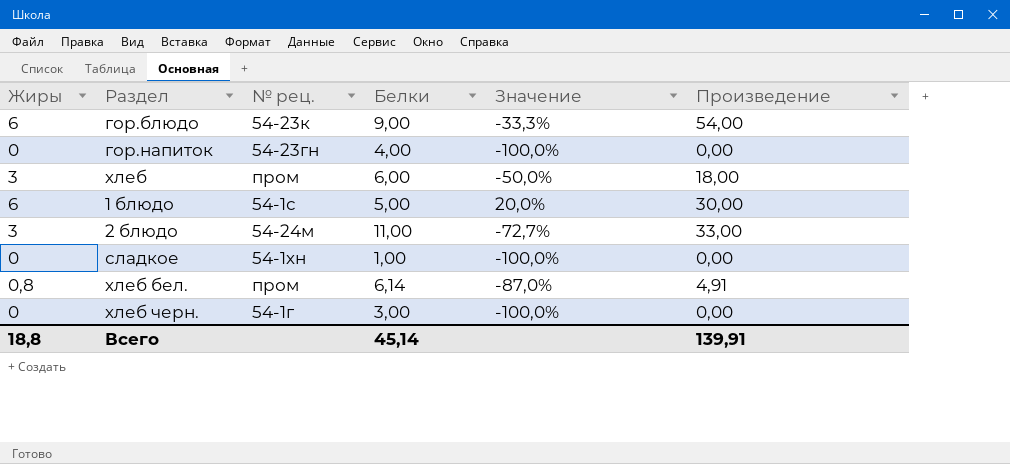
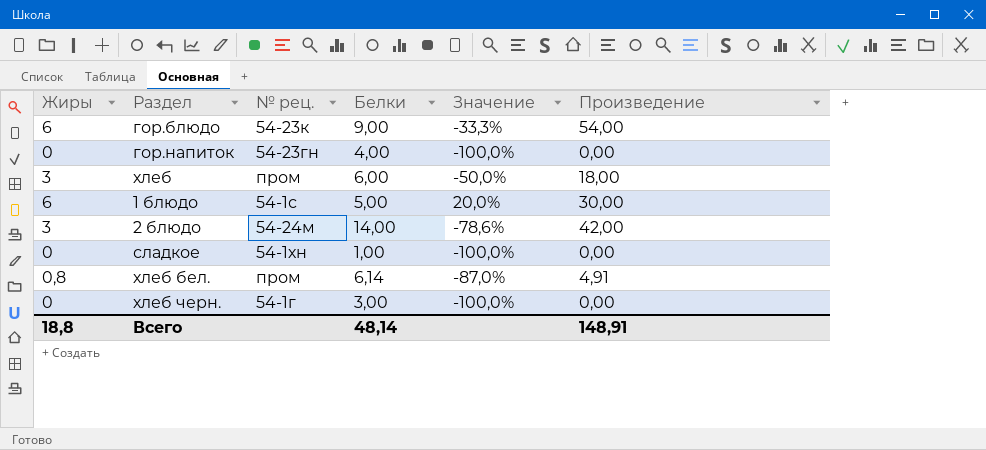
2 блюдо | Белки: 11,00 -> 14,00
2 блюдо | Значение: -72,7% -> -78,6%
2 блюдо | Произведение: 33,00 -> 42,00
Всего | Белки: 45,14 -> 48,14
Всего | Произведение: 139,91 -> 148,91

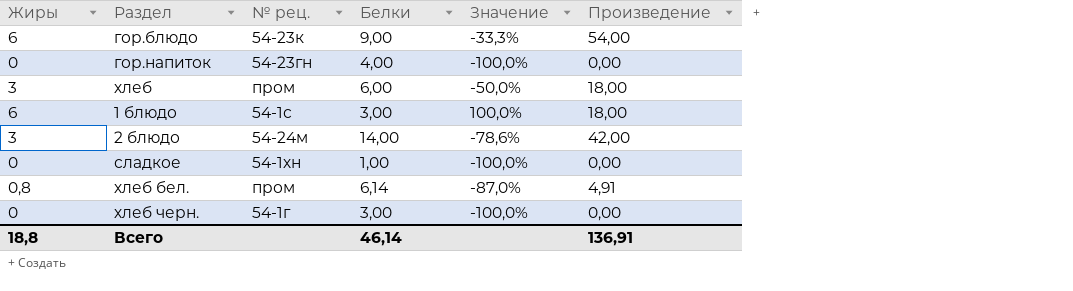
1 блюдо | Белки: 5,00 -> 3,00
1 блюдо | Значение: 20,0% -> 100,0%
1 блюдо | Произведение: 30,00 -> 18,00
Всего | Белки: 48,14 -> 46,14
Всего | Произведение: 148,91 -> 136,91

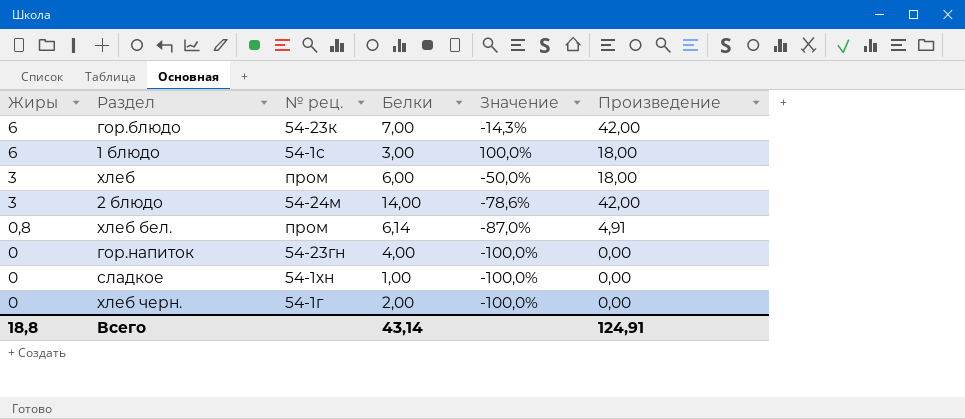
row order: none -> Жиры descending
гор.блюдо | Белки: 9,00 -> 7,00
гор.блюдо | Значение: -33,3% -> -14,3%
гор.блюдо | Произведение: 54,00 -> 42,00
хлеб черн. | Белки: 3,00 -> 2,00
Всего | Белки: 46,14 -> 43,14
Всего | Произведение: 136,91 -> 124,91

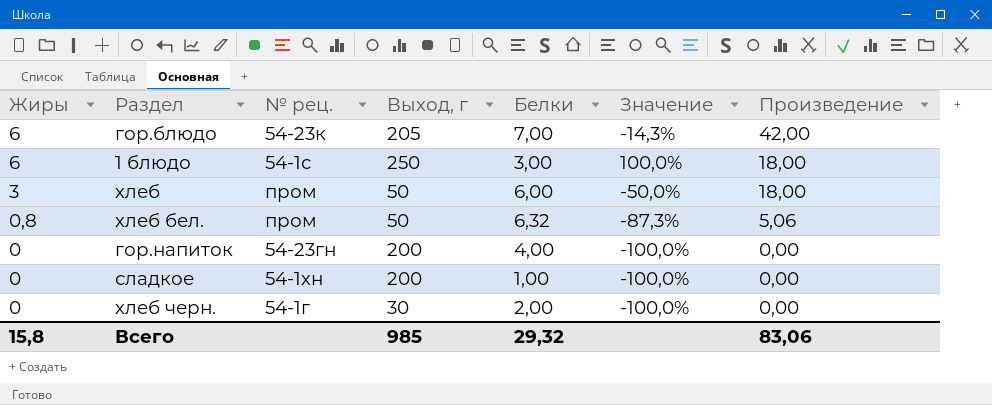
column Выход, г | position: none -> 4
row 2 блюдо: 3 | 54-24м | 14,00 | -78,6% | 42,00 -> none
хлеб бел. | Белки: 6,14 -> 6,32
хлеб бел. | Значение: -87,0% -> -87,3%
хлеб бел. | Произведение: 4,91 -> 5,06
Всего | Жиры: 18,8 -> 15,8
Всего | Белки: 43,14 -> 29,32
Всего | Произведение: 124,91 -> 83,06

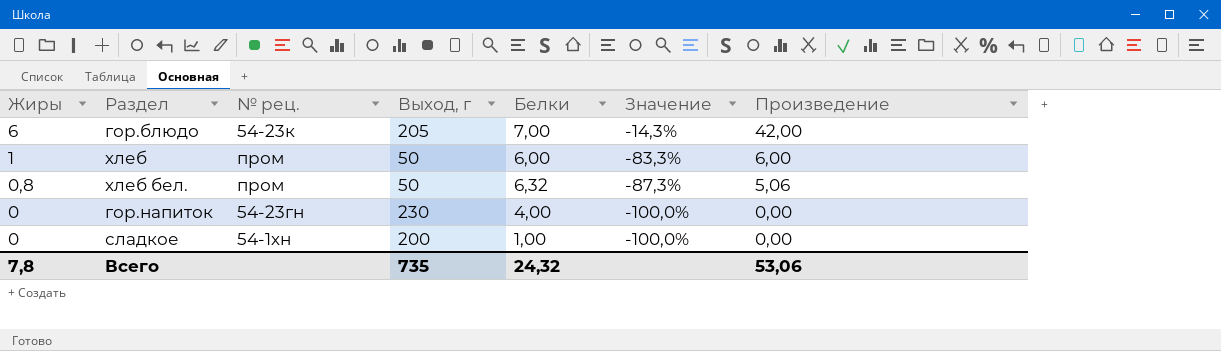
row 1 блюдо: 6 | 54-1с | 250 | 3,00 | 100,0% | 18,00 -> none
row хлеб черн.: 0 | 54-1г | 30 | 2,00 | -100,0% | 0,00 -> none
хлеб | Жиры: 3 -> 1
хлеб | Значение: -50,0% -> -83,3%
хлеб | Произведение: 18,00 -> 6,00
гор.напиток | Выход, г: 200 -> 230
Всего | Жиры: 15,8 -> 7,8
Всего | Выход, г: 985 -> 735
Всего | Белки: 29,32 -> 24,32
Всего | Произведение: 83,06 -> 53,06

